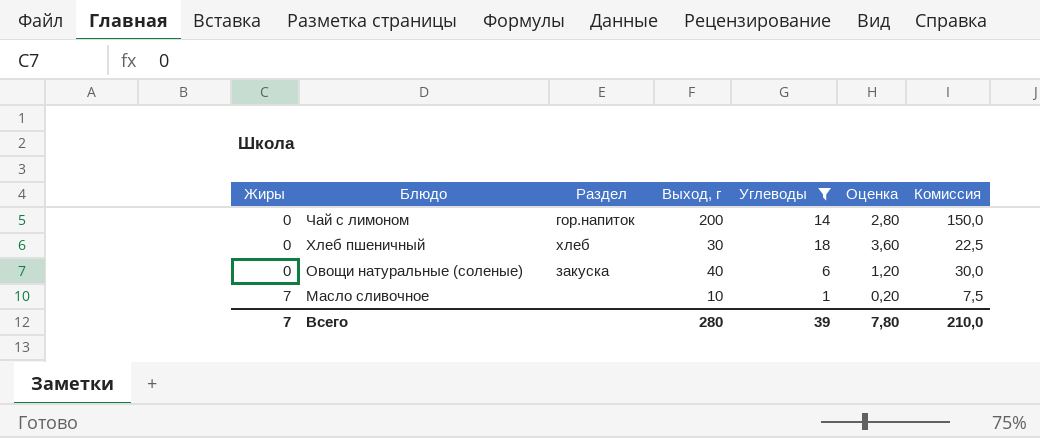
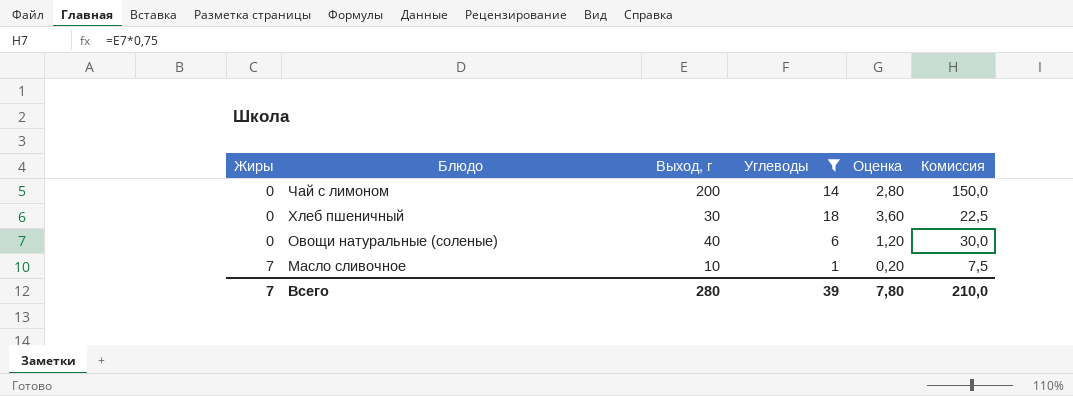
column Раздел | position: 3 -> none

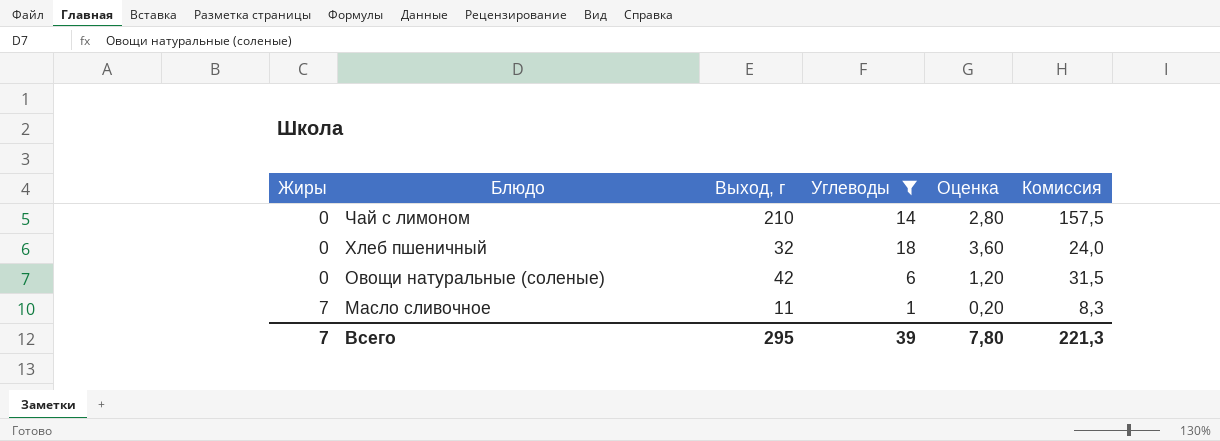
Чай с лимоном | Выход, г: 200 -> 210
Чай с лимоном | Комиссия: 150,0 -> 157,5
Хлеб пшеничный | Выход, г: 30 -> 32
Хлеб пшеничный | Комиссия: 22,5 -> 24,0
Овощи натуральные (соленые) | Выход, г: 40 -> 42
Овощи натуральные (соленые) | Комиссия: 30,0 -> 31,5
Масло сливочное | Выход, г: 10 -> 11
Масло сливочное | Комиссия: 7,5 -> 8,3
Всего | Выход, г: 280 -> 295
Всего | Комиссия: 210,0 -> 221,3

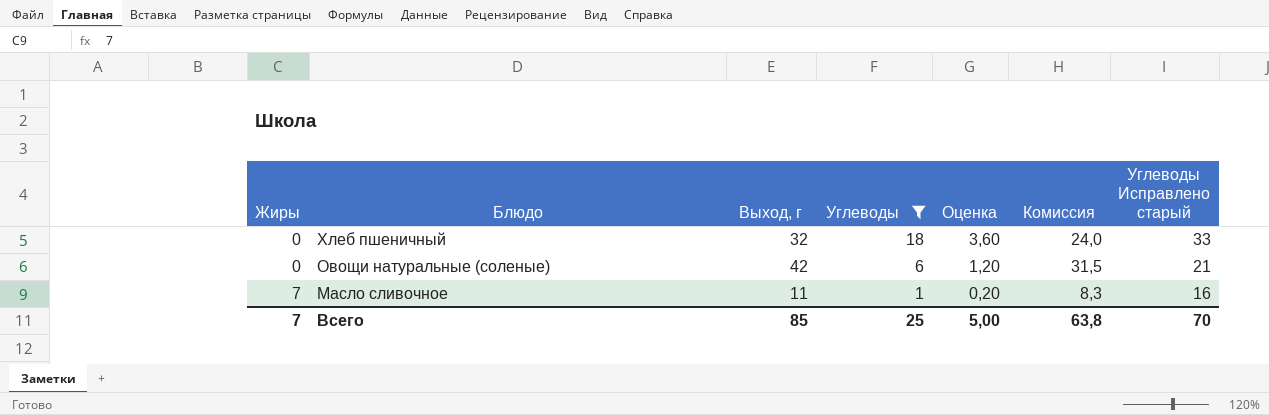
column Углеводы Исправлено старый | formula: none -> [Углеводы] + 15
row Чай с лимоном: 0 | 210 | 14 | 2,80 | 157,5 -> none
Всего | Выход, г: 295 -> 85
Всего | Углеводы: 39 -> 25
Всего | Оценка: 7,80 -> 5,00
Всего | Комиссия: 221,3 -> 63,8

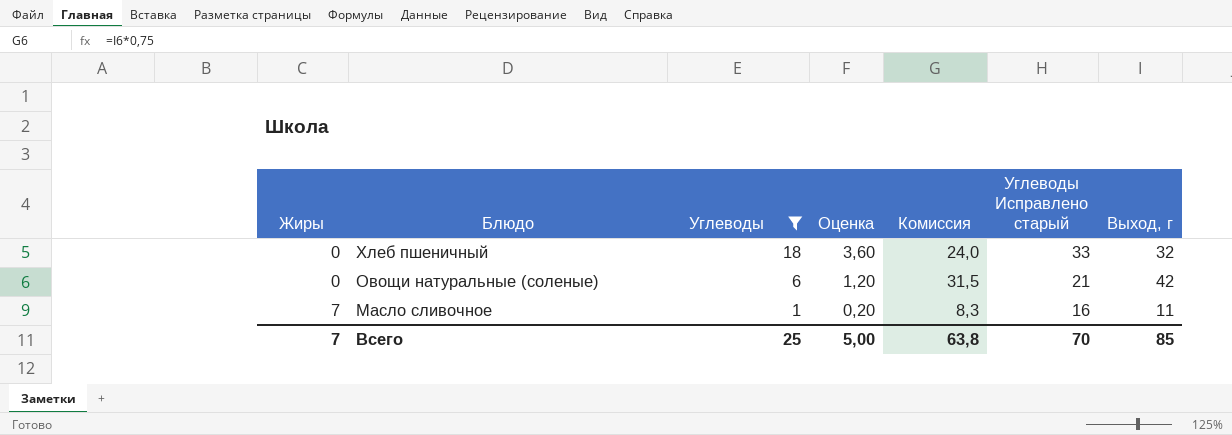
column Выход, г | position: 3 -> 7

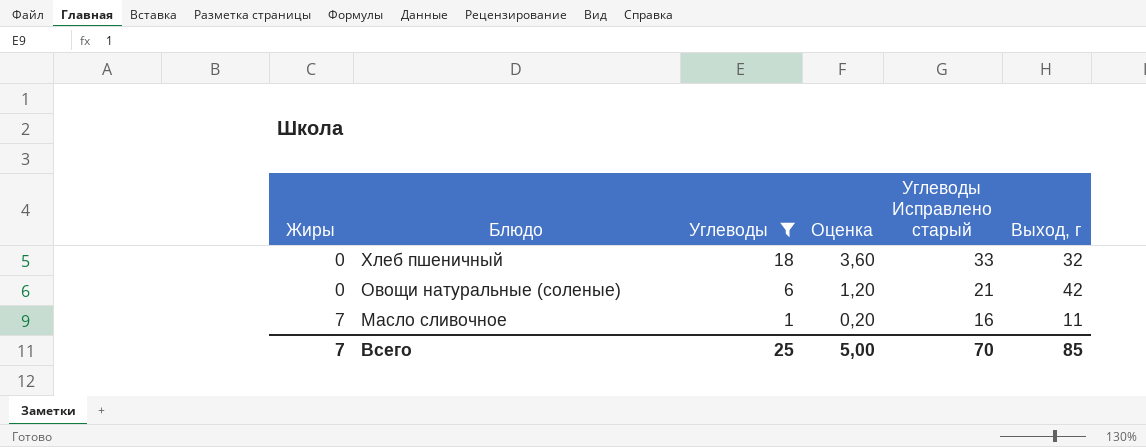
column Комиссия | formula: [Выход, г] * 0,75 -> none

